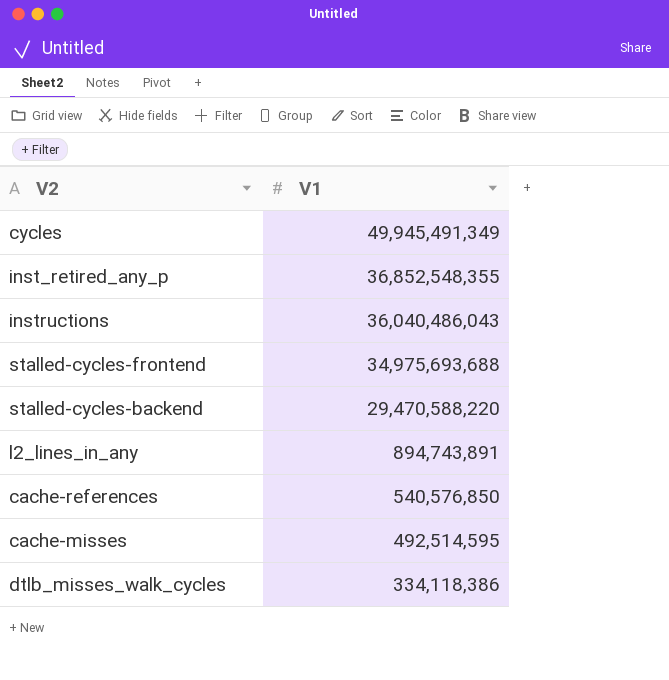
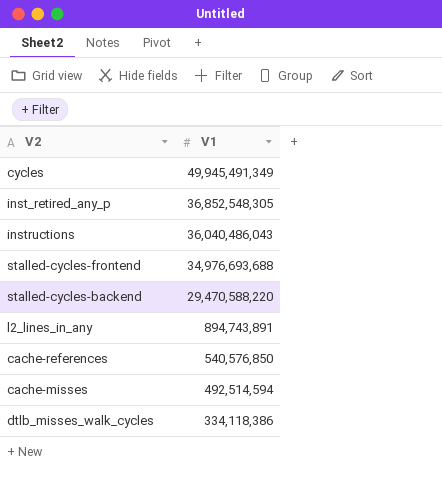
inst_retired_any_p | V1: 36,852,548,355 -> 36,852,548,305
stalled-cycles-frontend | V1: 34,975,693,688 -> 34,976,693,688
cache-misses | V1: 492,514,595 -> 492,514,594

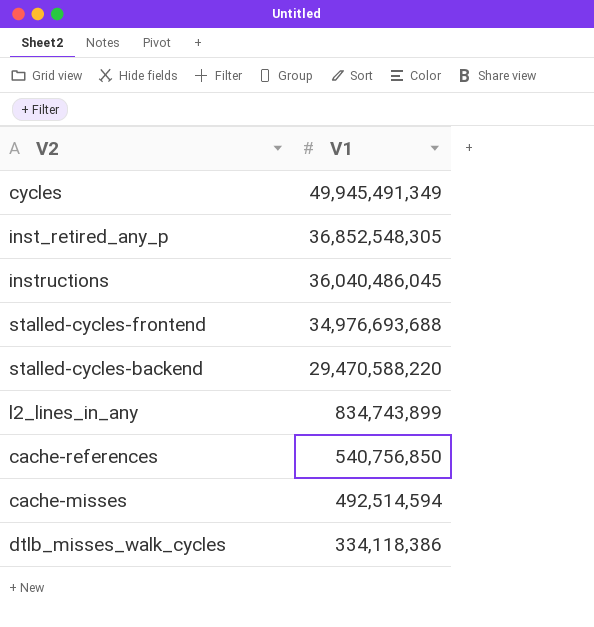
instructions | V1: 36,040,486,043 -> 36,040,486,045
l2_lines_in_any | V1: 894,743,891 -> 834,743,899
cache-references | V1: 540,576,850 -> 540,756,850

